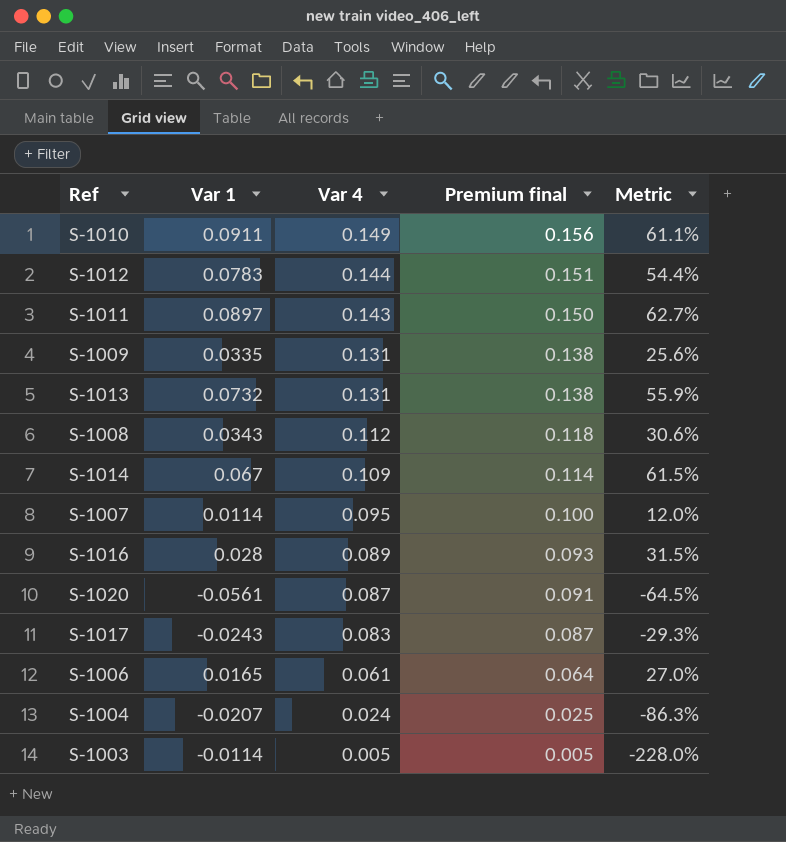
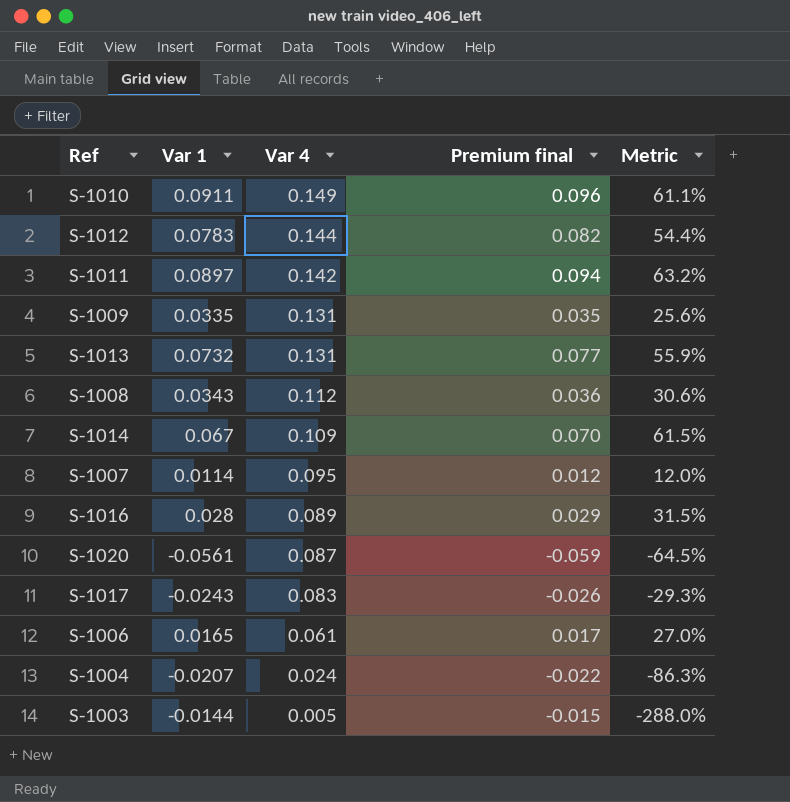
column Premium final | formula: [Var 4] * 1.05 -> [Var 1] * 1.05
S-1011 | Var 4: 0.143 -> 0.142
S-1011 | Metric: 62.7% -> 63.2%
S-1003 | Var 1: -0.0114 -> -0.0144
S-1003 | Metric: -228.0% -> -288.0%

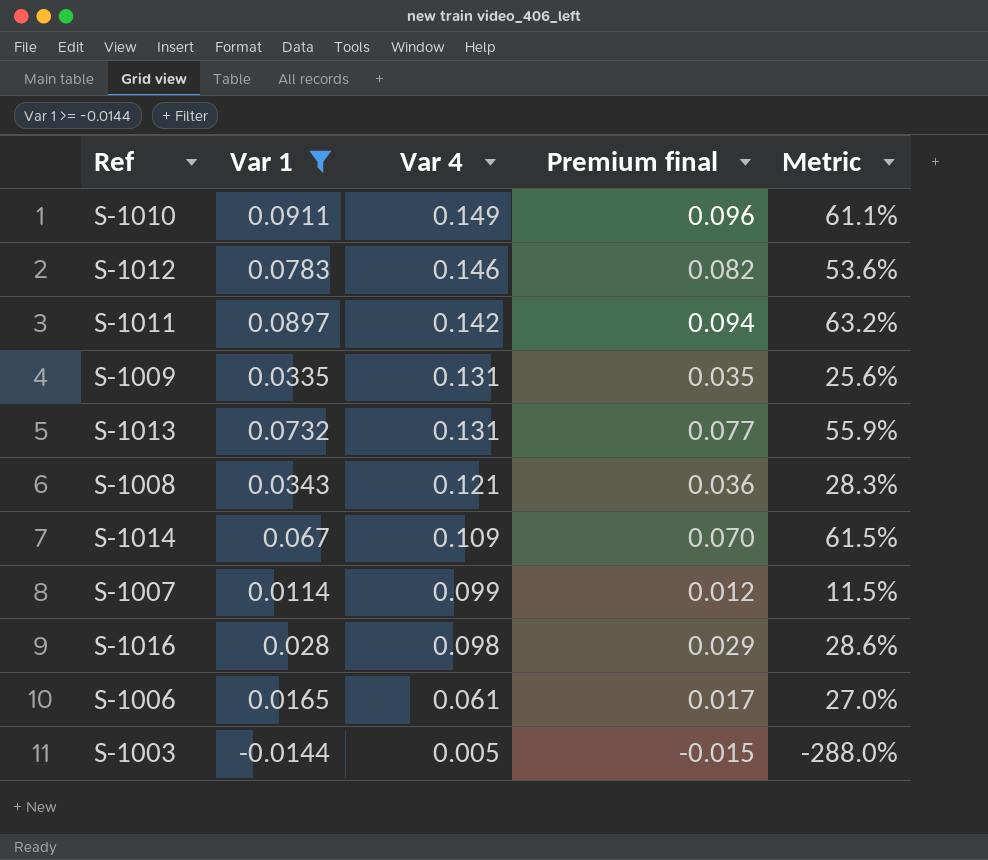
filter: none -> Var 1 >= -0.0144
S-1012 | Var 4: 0.144 -> 0.146
S-1012 | Metric: 54.4% -> 53.6%
S-1008 | Var 4: 0.112 -> 0.121
S-1008 | Metric: 30.6% -> 28.3%
S-1007 | Var 4: 0.095 -> 0.099
S-1007 | Metric: 12.0% -> 11.5%
S-1016 | Var 4: 0.089 -> 0.098
S-1016 | Metric: 31.5% -> 28.6%

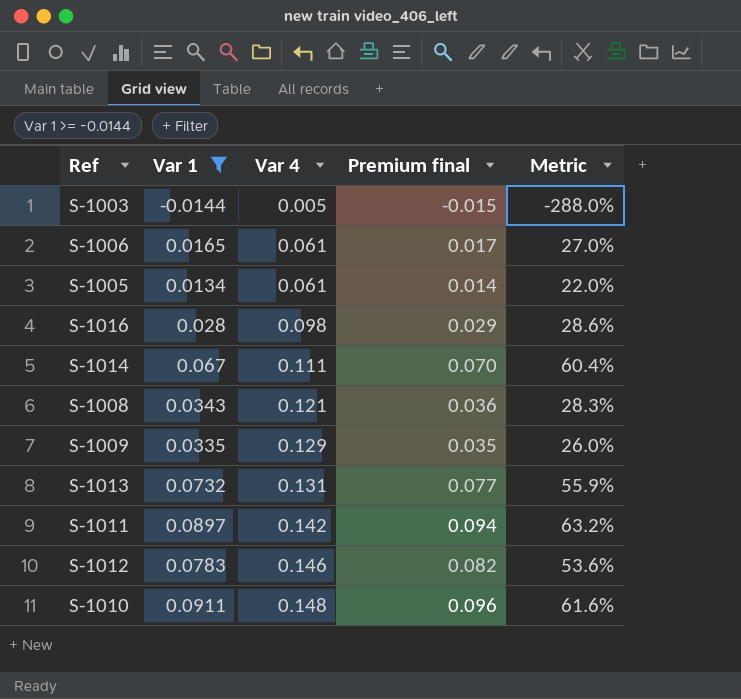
row order: Var 4 descending -> Var 4 ascending
row S-1007: 0.0114 | 0.099 | 0.012 | 11.5% -> none
row S-1005: none -> 0.0134 | 0.061 | 0.014 | 22.0%
S-1014 | Var 4: 0.109 -> 0.111
S-1014 | Metric: 61.5% -> 60.4%
S-1009 | Var 4: 0.131 -> 0.129
S-1009 | Metric: 25.6% -> 26.0%
S-1010 | Var 4: 0.149 -> 0.148
S-1010 | Metric: 61.1% -> 61.6%

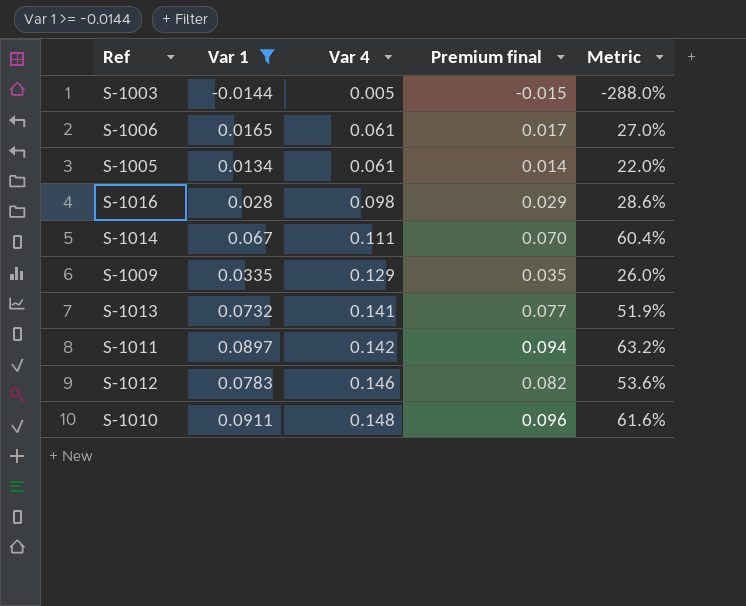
row S-1008: 0.0343 | 0.121 | 0.036 | 28.3% -> none
S-1013 | Var 4: 0.131 -> 0.141
S-1013 | Metric: 55.9% -> 51.9%

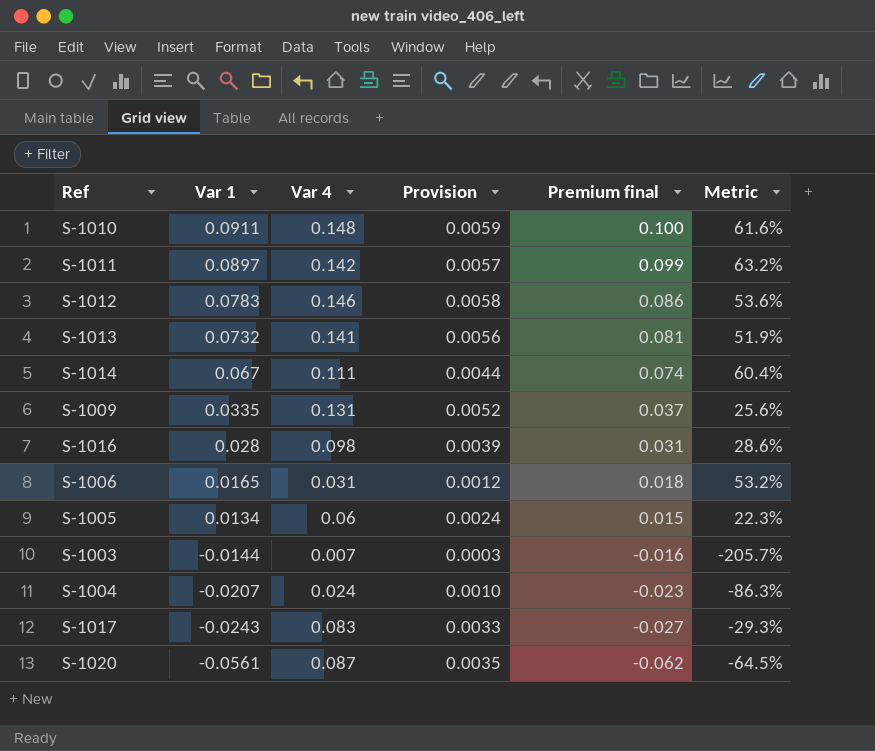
filter: Var 1 >= -0.0144 -> none
row order: Var 4 ascending -> Var 1 descending
column Provision | formula: none -> [Var 4] * 0.04
column Premium final | formula: [Var 1] * 1.05 -> [Var 1] * 1.1
S-1009 | Var 4: 0.129 -> 0.131
S-1009 | Metric: 26.0% -> 25.6%
S-1006 | Var 4: 0.061 -> 0.031
S-1006 | Metric: 27.0% -> 53.2%
S-1005 | Var 4: 0.061 -> 0.06
S-1005 | Metric: 22.0% -> 22.3%
S-1003 | Var 4: 0.005 -> 0.007
S-1003 | Metric: -288.0% -> -205.7%

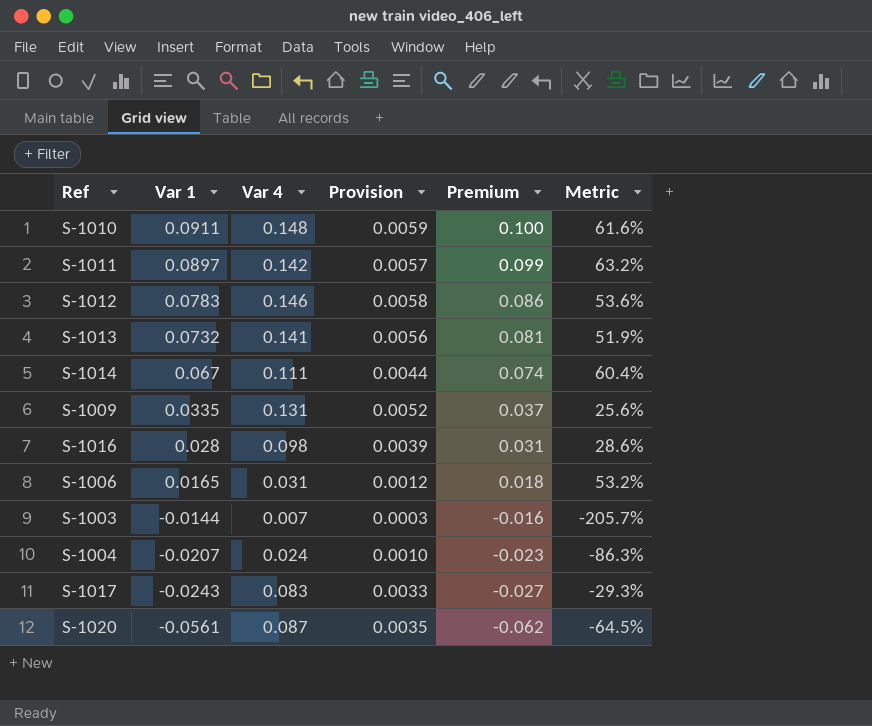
column name: Premium final -> Premium
row S-1005: 0.0134 | 0.06 | 0.0024 | 0.015 | 22.3% -> none

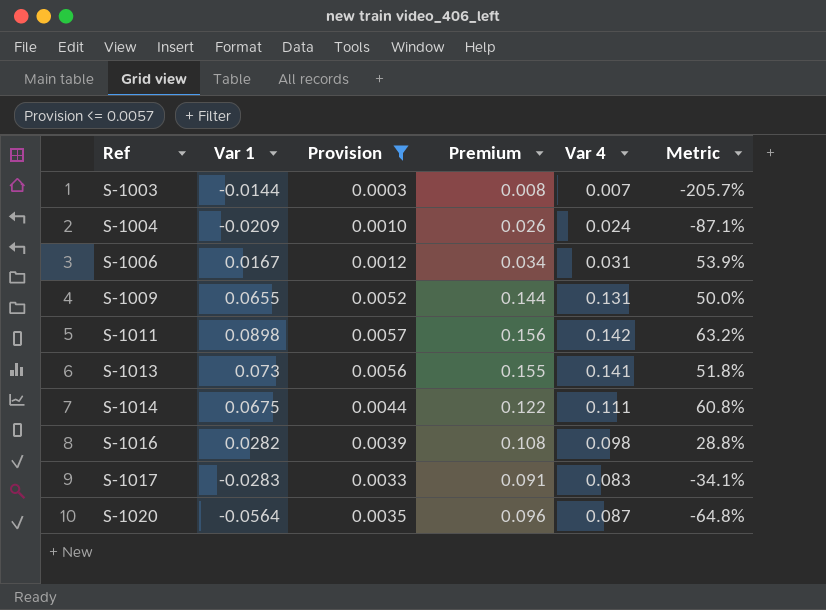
filter: none -> Provision <= 0.0057
row order: Var 1 descending -> Ref ascending
column Premium | formula: [Var 1] * 1.1 -> [Var 4] * 1.1
column Var 4 | position: 3 -> 5
S-1004 | Var 1: -0.0207 -> -0.0209
S-1004 | Metric: -86.3% -> -87.1%
S-1006 | Var 1: 0.0165 -> 0.0167
S-1006 | Metric: 53.2% -> 53.9%
S-1009 | Var 1: 0.0335 -> 0.0655
S-1009 | Metric: 25.6% -> 50.0%
S-1011 | Var 1: 0.0897 -> 0.0898
S-1013 | Var 1: 0.0732 -> 0.073
S-1013 | Metric: 51.9% -> 51.8%
S-1014 | Var 1: 0.067 -> 0.0675
S-1014 | Metric: 60.4% -> 60.8%
S-1016 | Var 1: 0.028 -> 0.0282
S-1016 | Metric: 28.6% -> 28.8%
S-1017 | Var 1: -0.0243 -> -0.0283
S-1017 | Metric: -29.3% -> -34.1%
S-1020 | Var 1: -0.0561 -> -0.0564
S-1020 | Metric: -64.5% -> -64.8%

